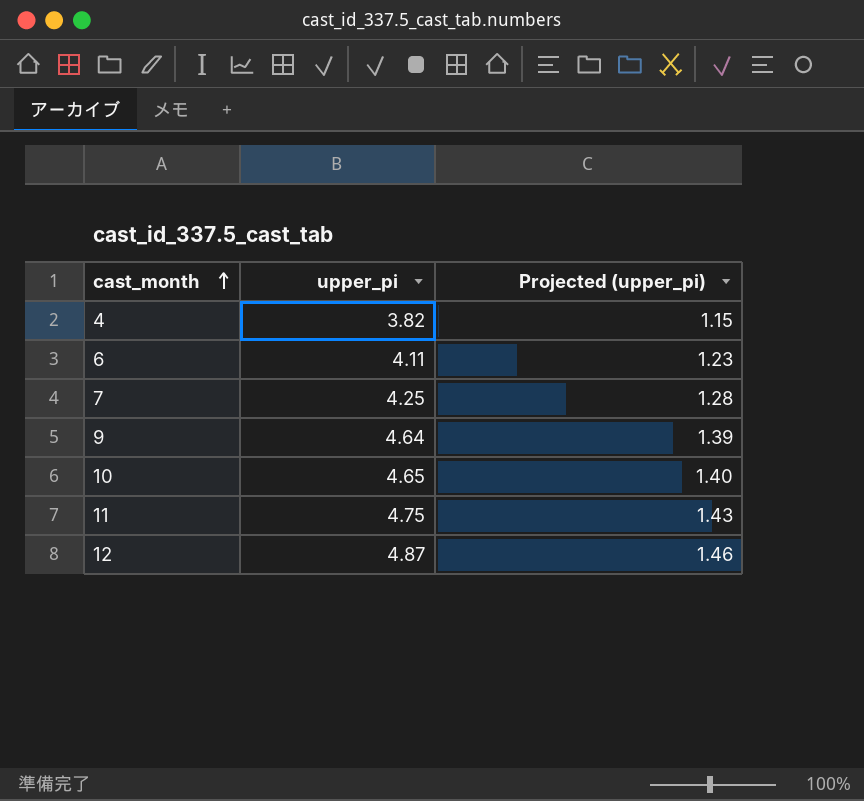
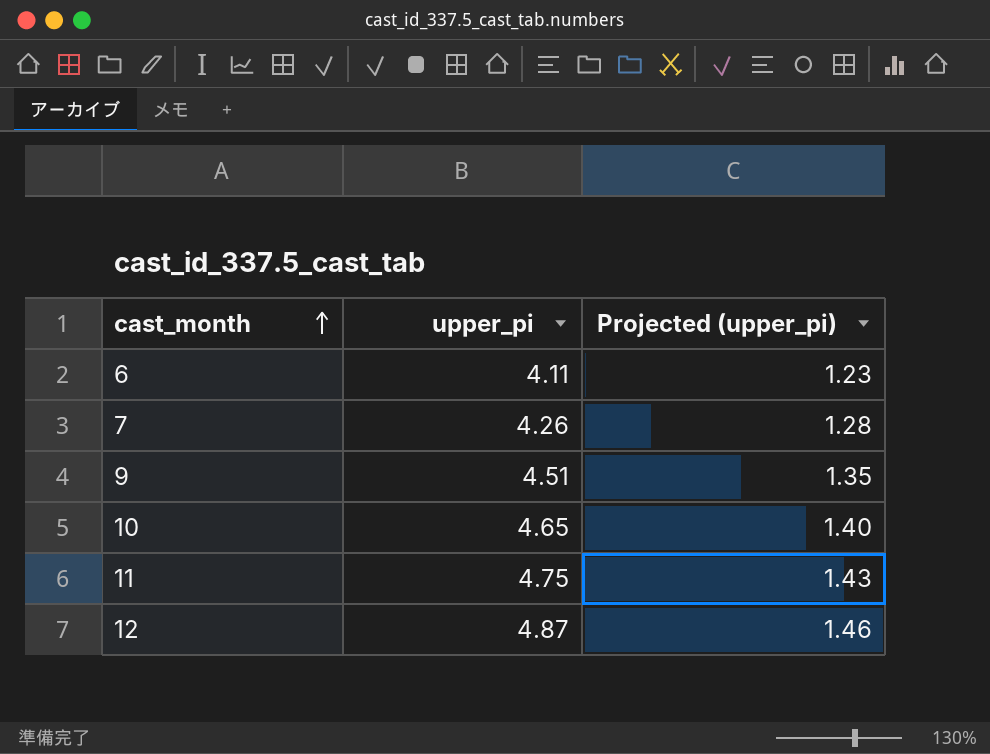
row 4: 3.82 | 1.15 -> none
7 | upper_pi: 4.25 -> 4.26
9 | upper_pi: 4.64 -> 4.51
9 | Projected (upper_pi): 1.39 -> 1.35

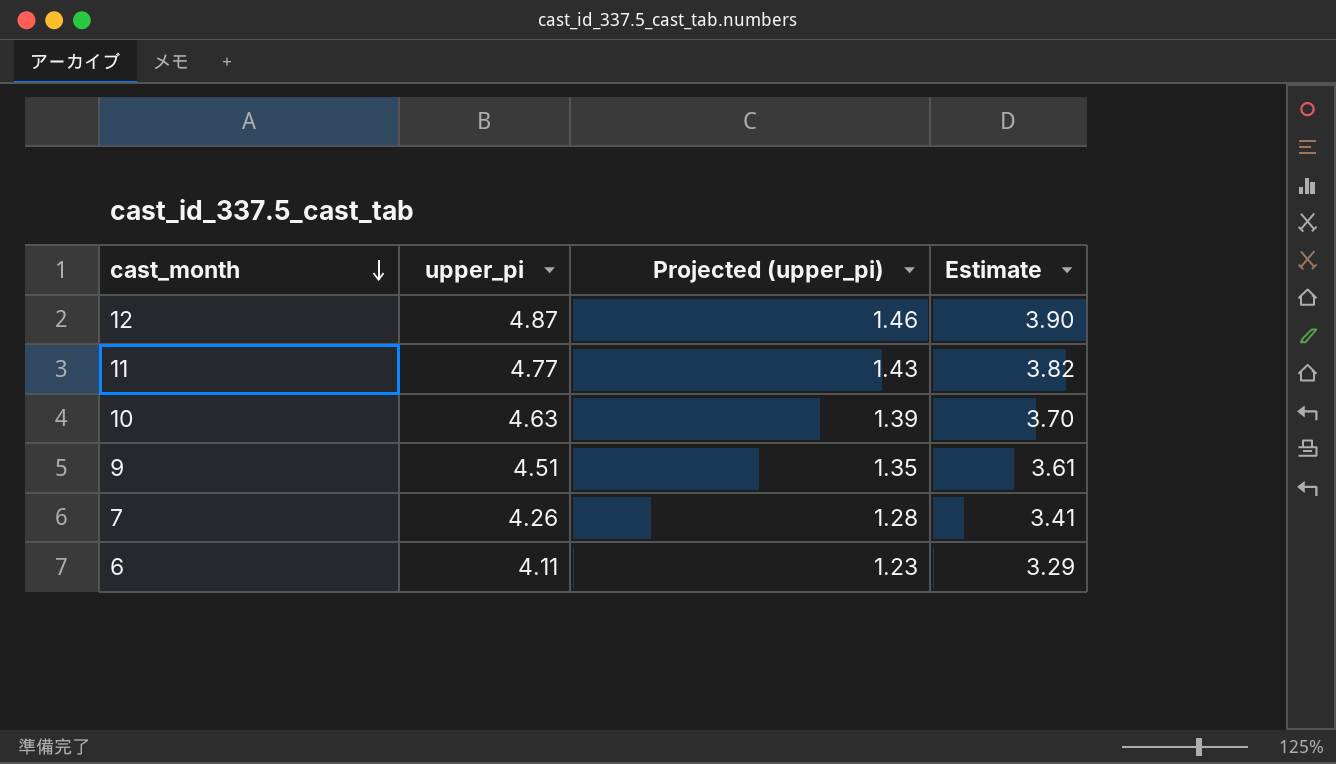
row order: cast_month ascending -> cast_month descending
column Estimate | formula: none -> [upper_pi] * 0.8
11 | upper_pi: 4.75 -> 4.77
10 | upper_pi: 4.65 -> 4.63
10 | Projected (upper_pi): 1.40 -> 1.39

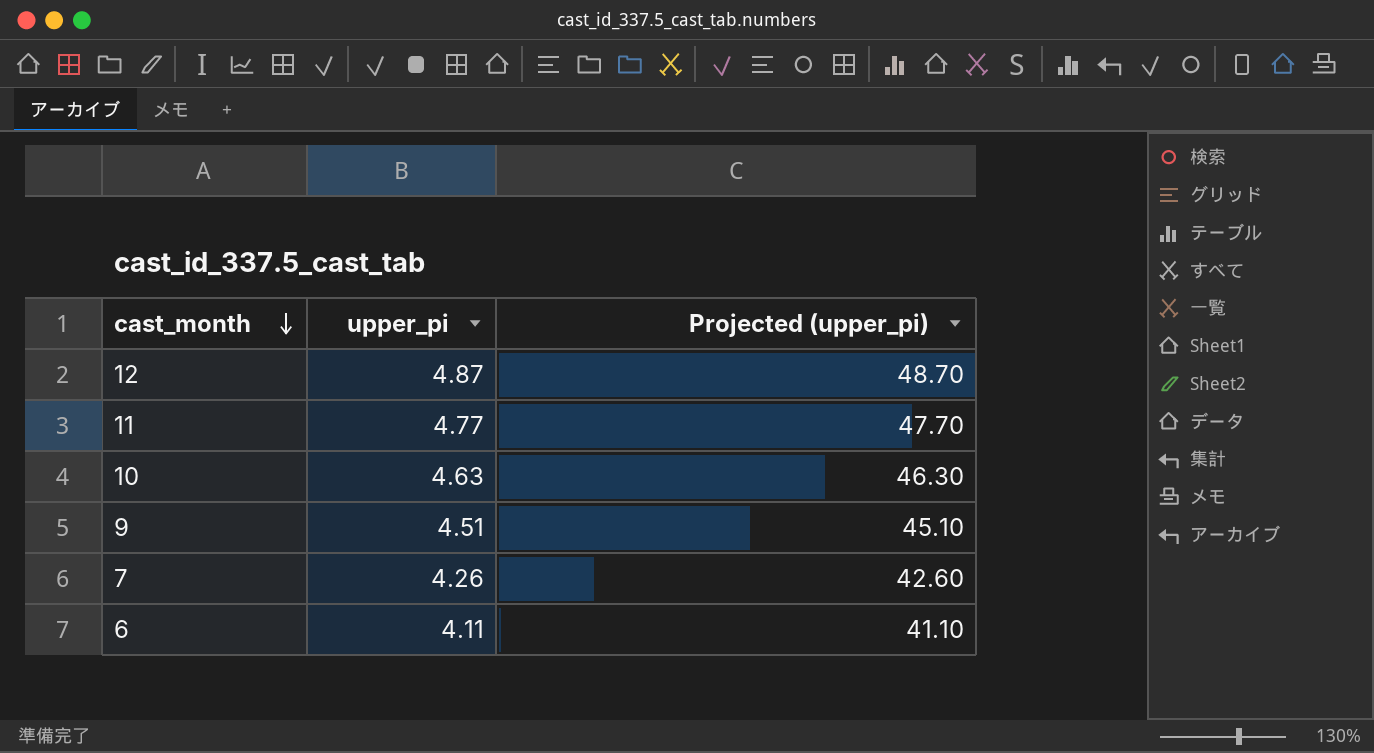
column Estimate | formula: [upper_pi] * 0.8 -> none
column Projected (upper_pi) | formula: [upper_pi] * 0.3 -> [upper_pi] * 10

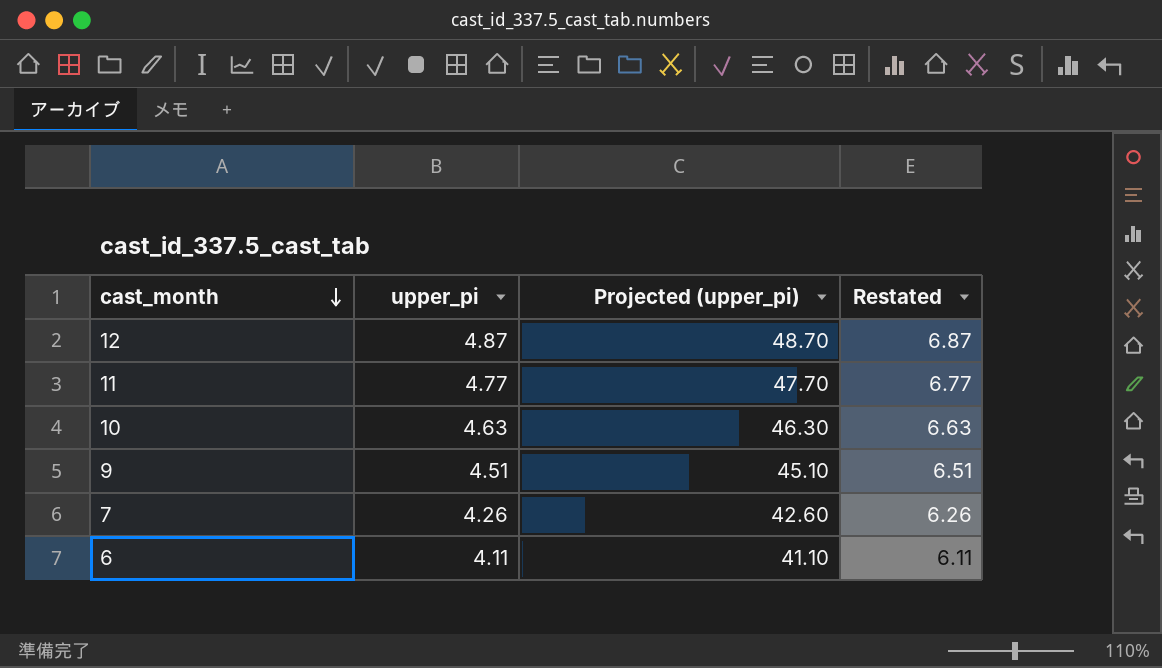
column Restated | formula: none -> [upper_pi] + 2

